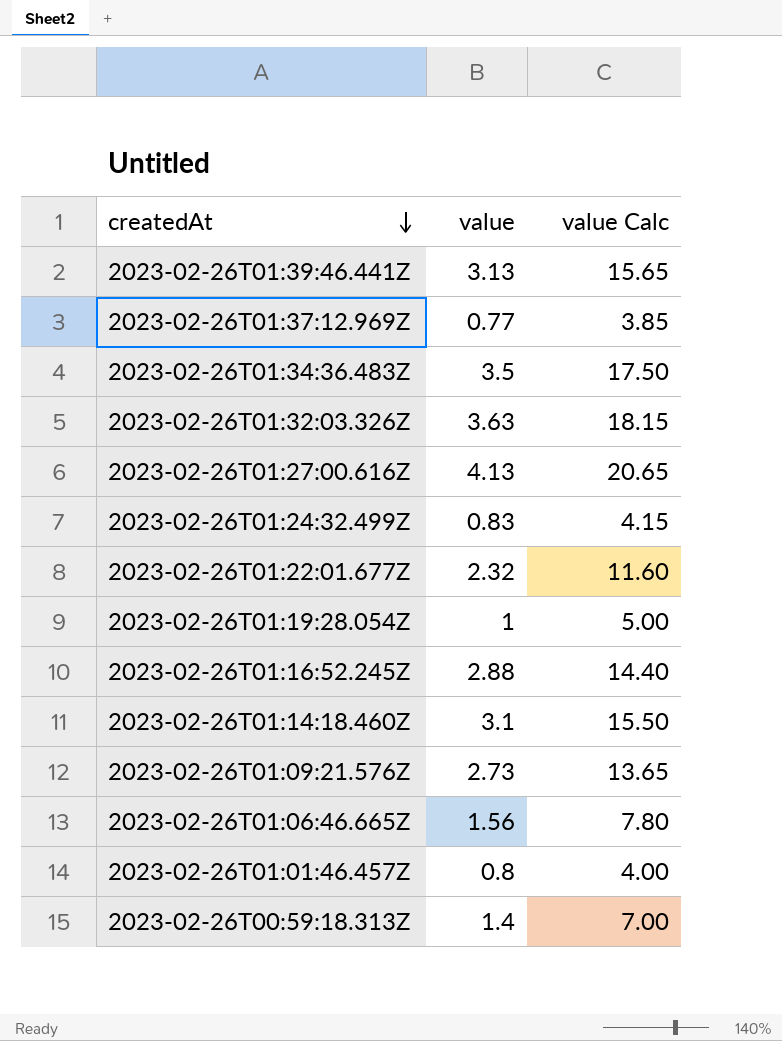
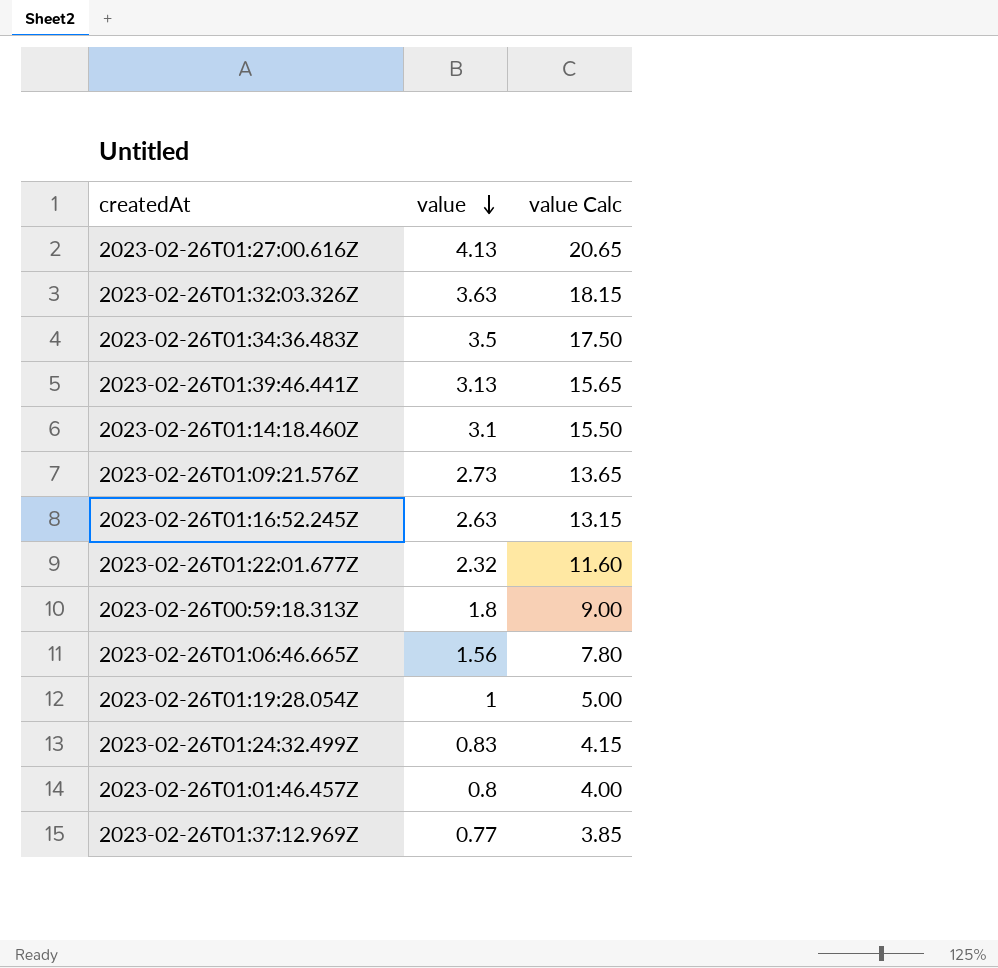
row order: createdAt descending -> value descending
2023-02-26T01:16:52.245Z | value: 2.88 -> 2.63
2023-02-26T01:16:52.245Z | value Calc: 14.40 -> 13.15
2023-02-26T00:59:18.313Z | value: 1.4 -> 1.8
2023-02-26T00:59:18.313Z | value Calc: 7.00 -> 9.00

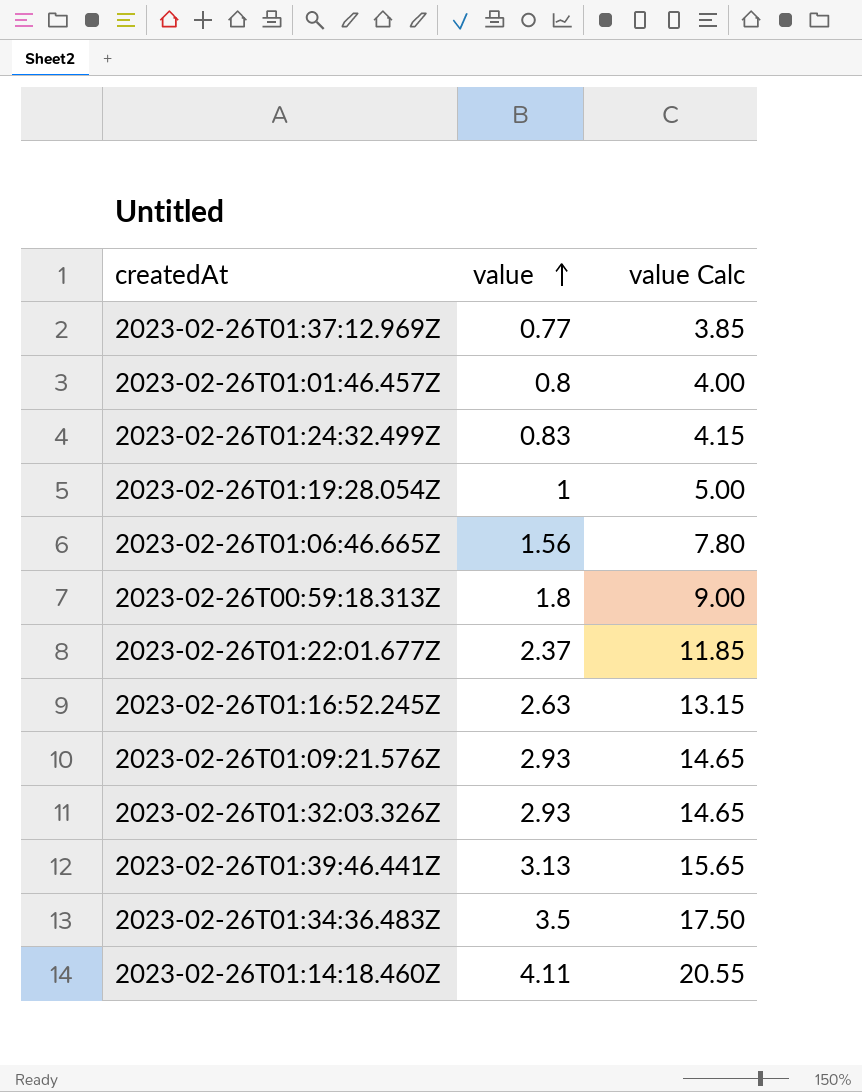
row order: value descending -> value ascending
row 2023-02-26T01:27:00.616Z: 4.13 | 20.65 -> none
2023-02-26T01:22:01.677Z | value: 2.32 -> 2.37
2023-02-26T01:22:01.677Z | value Calc: 11.60 -> 11.85
2023-02-26T01:09:21.576Z | value: 2.73 -> 2.93
2023-02-26T01:09:21.576Z | value Calc: 13.65 -> 14.65
2023-02-26T01:32:03.326Z | value: 3.63 -> 2.93
2023-02-26T01:32:03.326Z | value Calc: 18.15 -> 14.65
2023-02-26T01:14:18.460Z | value: 3.1 -> 4.11
2023-02-26T01:14:18.460Z | value Calc: 15.50 -> 20.55

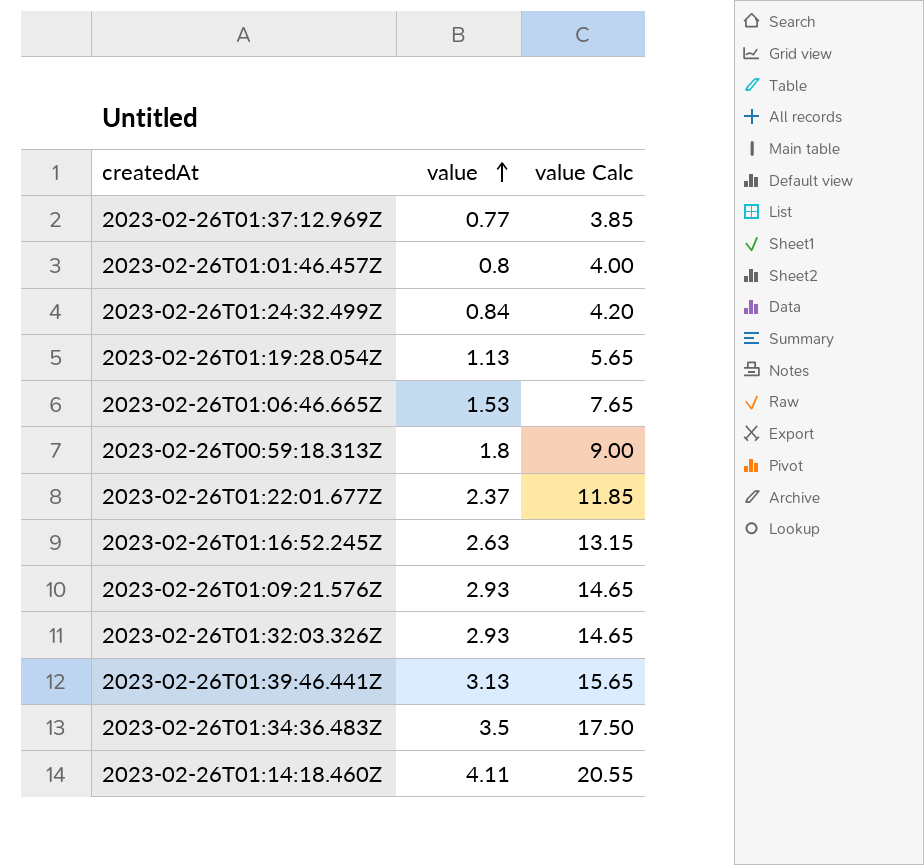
2023-02-26T01:24:32.499Z | value: 0.83 -> 0.84
2023-02-26T01:24:32.499Z | value Calc: 4.15 -> 4.20
2023-02-26T01:19:28.054Z | value: 1 -> 1.13
2023-02-26T01:19:28.054Z | value Calc: 5.00 -> 5.65
2023-02-26T01:06:46.665Z | value: 1.56 -> 1.53
2023-02-26T01:06:46.665Z | value Calc: 7.80 -> 7.65

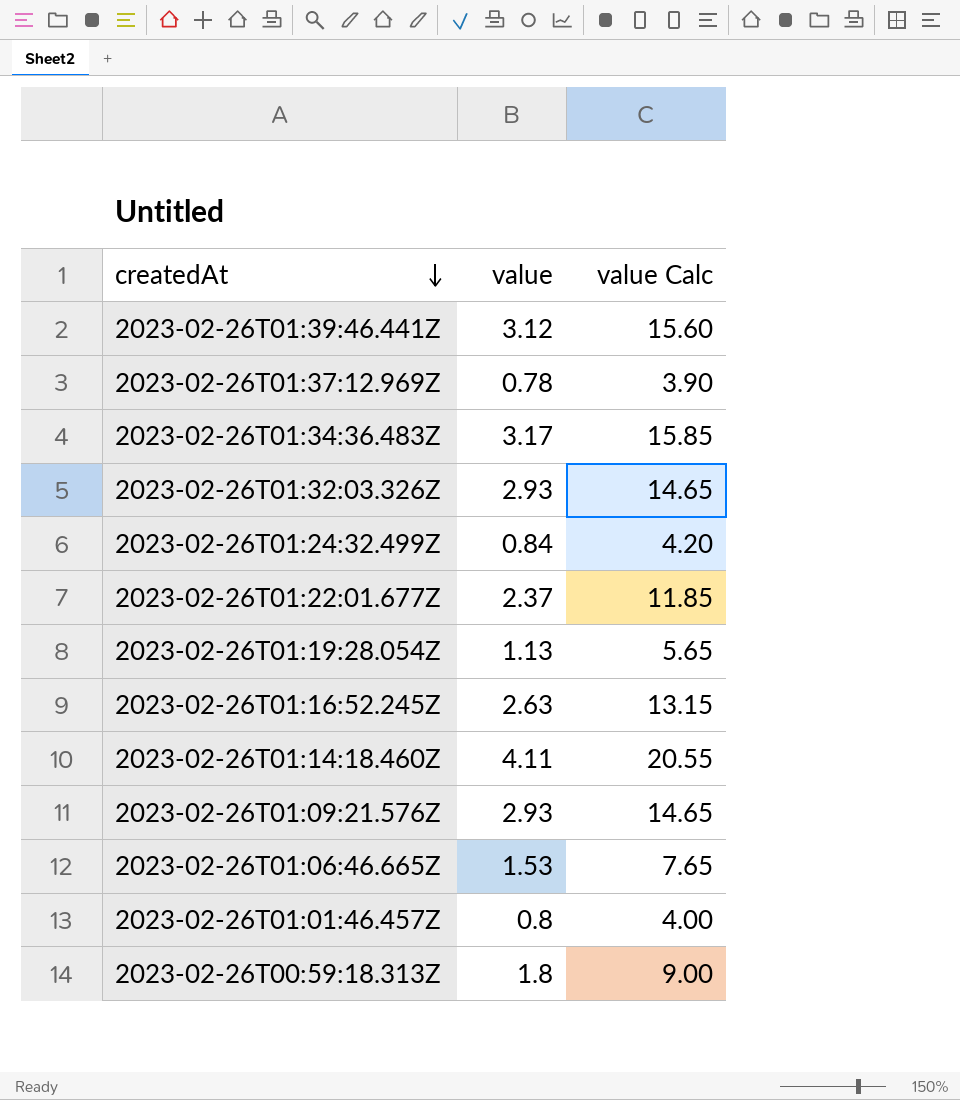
row order: value ascending -> createdAt descending
2023-02-26T01:39:46.441Z | value: 3.13 -> 3.12
2023-02-26T01:39:46.441Z | value Calc: 15.65 -> 15.60
2023-02-26T01:37:12.969Z | value: 0.77 -> 0.78
2023-02-26T01:37:12.969Z | value Calc: 3.85 -> 3.90
2023-02-26T01:34:36.483Z | value: 3.5 -> 3.17
2023-02-26T01:34:36.483Z | value Calc: 17.50 -> 15.85

